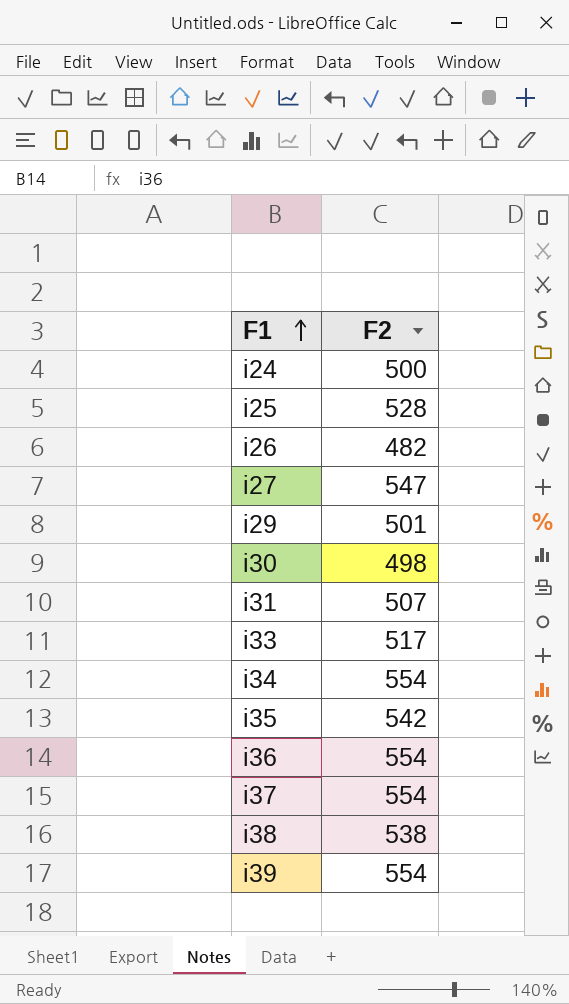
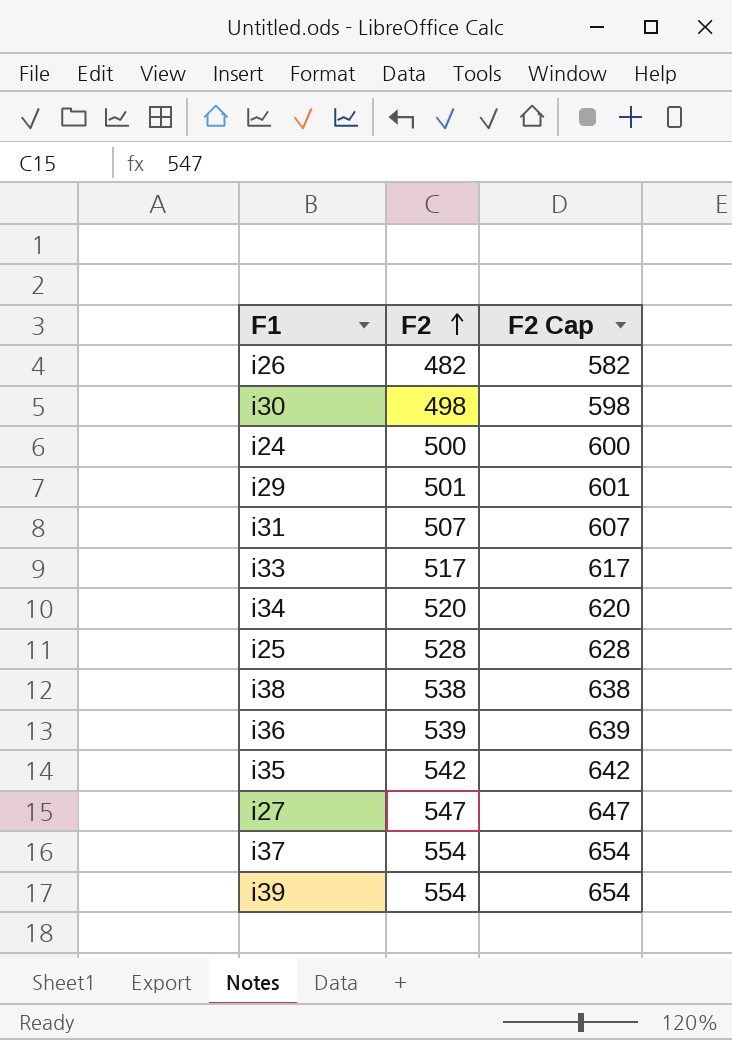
row order: F1 ascending -> F2 ascending
column F2 Cap | formula: none -> [F2] + 100
i34 | F2: 554 -> 520
i36 | F2: 554 -> 539

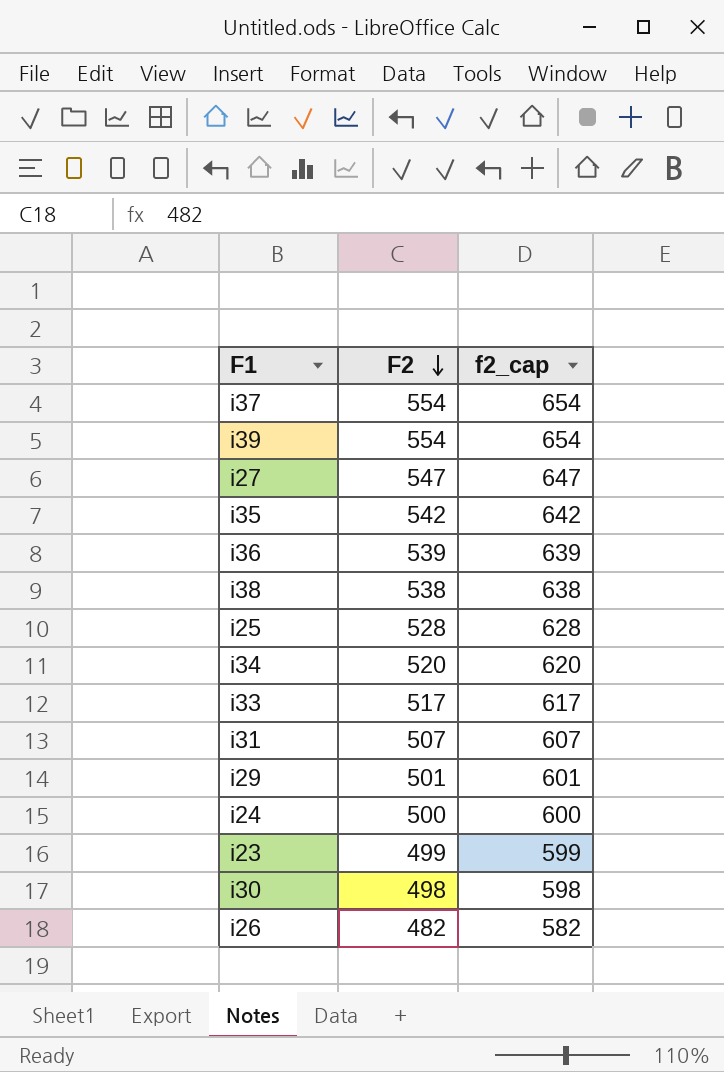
row order: F2 ascending -> F2 descending
column name: F2 Cap -> f2_cap
row i23: none -> 499 | 599

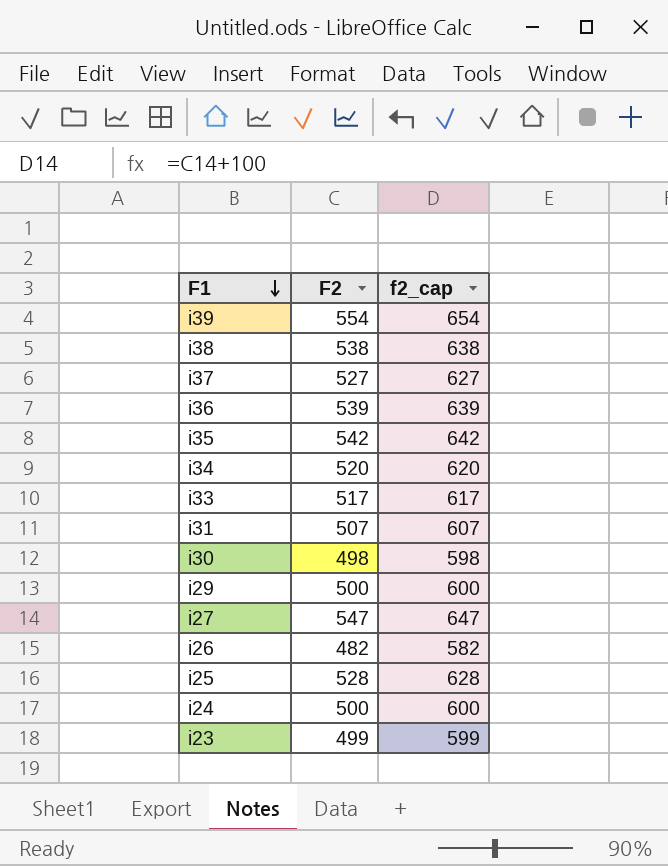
row order: F2 descending -> F1 descending
i37 | F2: 554 -> 527
i37 | f2_cap: 654 -> 627
i29 | F2: 501 -> 500
i29 | f2_cap: 601 -> 600

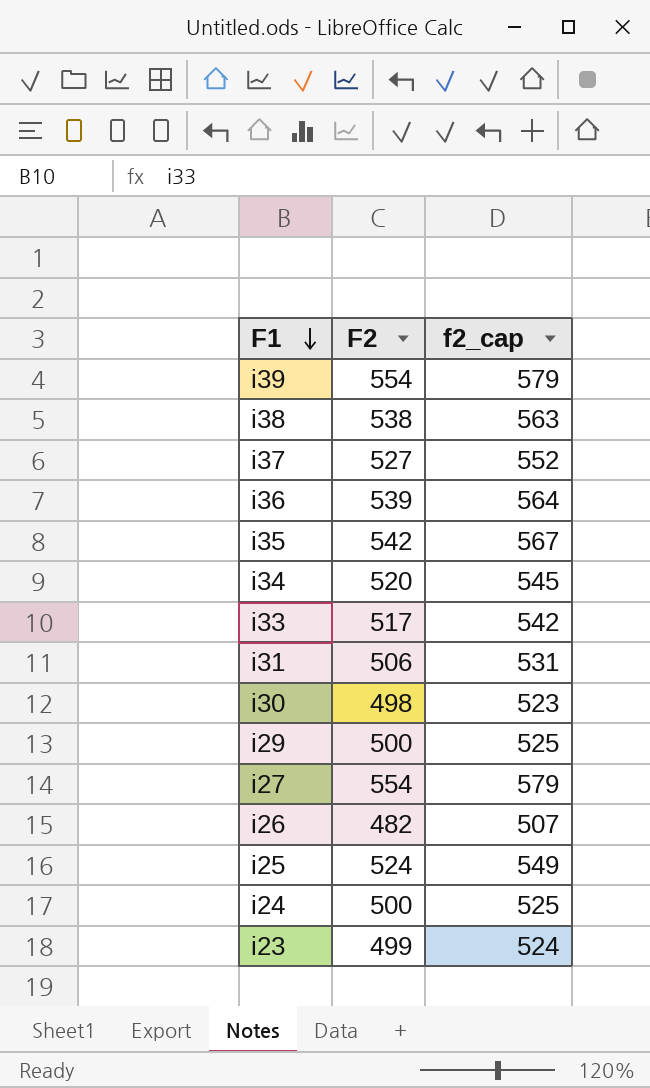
column f2_cap | formula: [F2] + 100 -> [F2] + 25
i31 | F2: 507 -> 506
i27 | F2: 547 -> 554
i25 | F2: 528 -> 524

